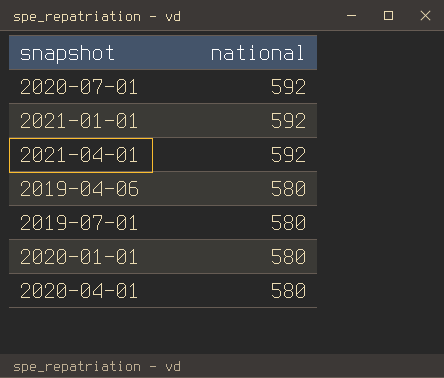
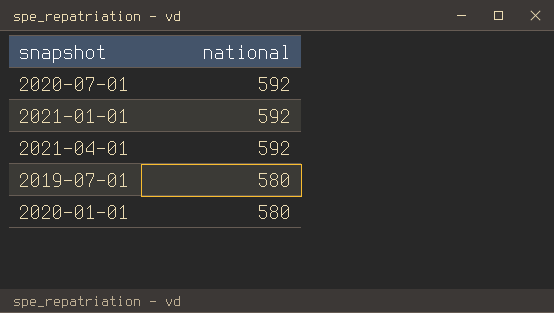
row 2019-04-06: 580 -> none
row 2020-04-01: 580 -> none

